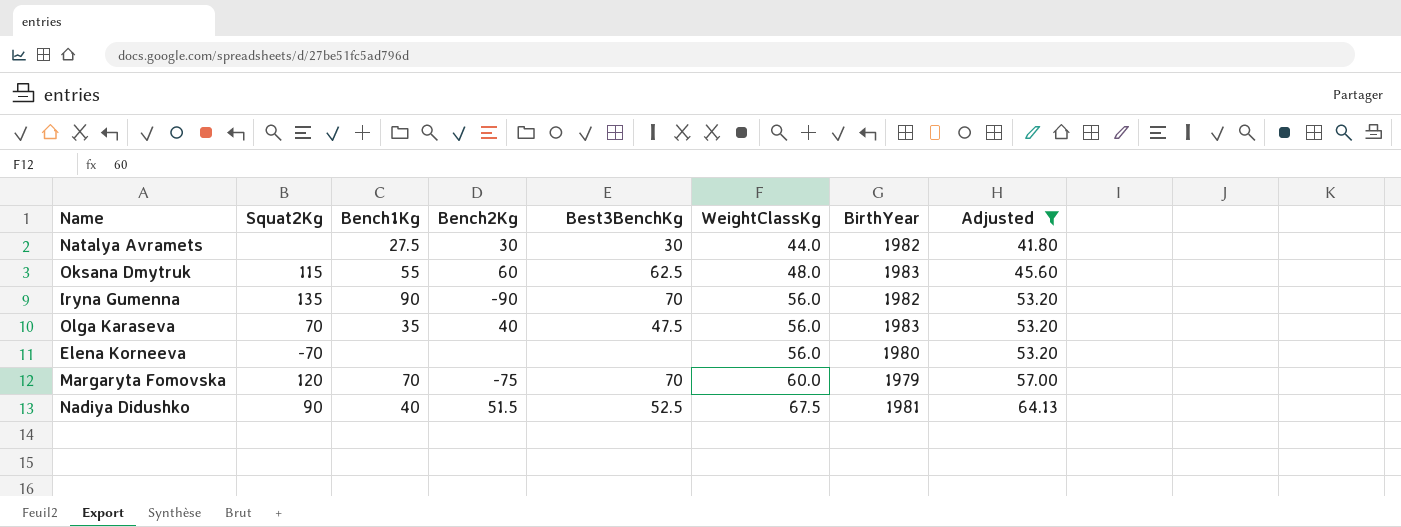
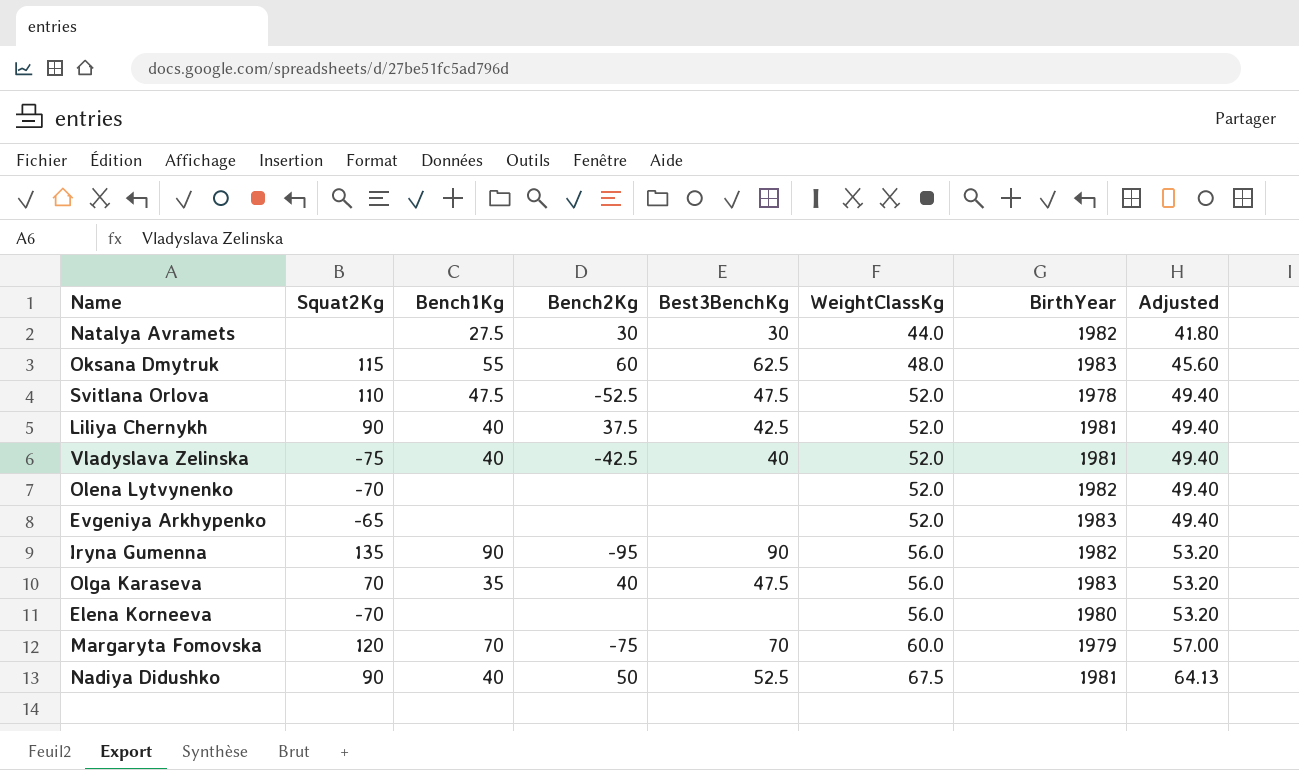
filter: Adjusted != 49.40 -> none
Iryna Gumenna | Bench2Kg: -90 -> -95
Iryna Gumenna | Best3BenchKg: 70 -> 90
Nadiya Didushko | Bench2Kg: 51.5 -> 50

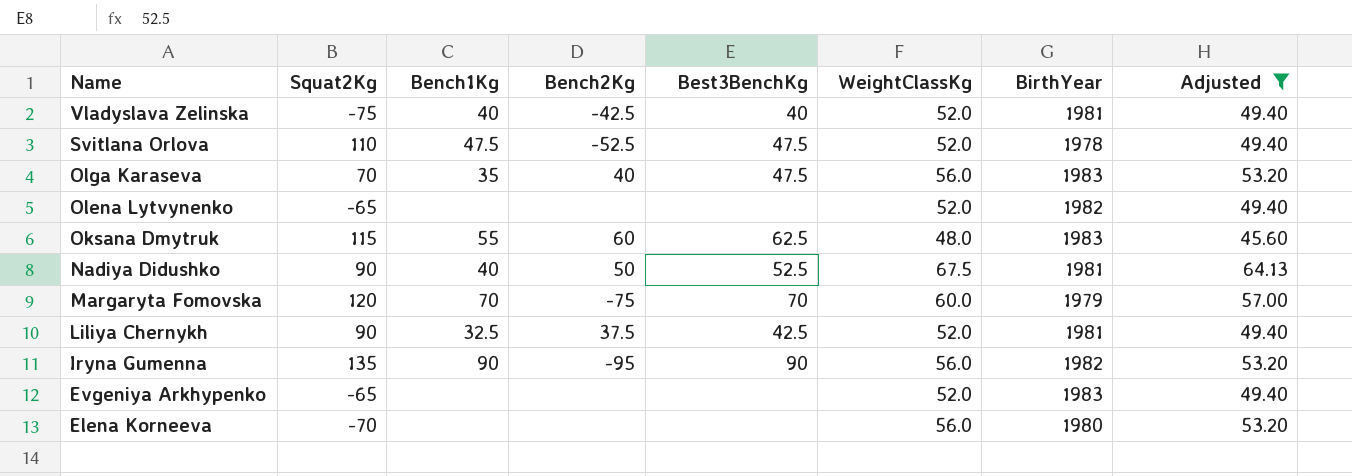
filter: none -> Adjusted != 41.80
row order: WeightClassKg ascending -> Name descending
Olena Lytvynenko | Squat2Kg: -70 -> -65
Liliya Chernykh | Bench1Kg: 40 -> 32.5

